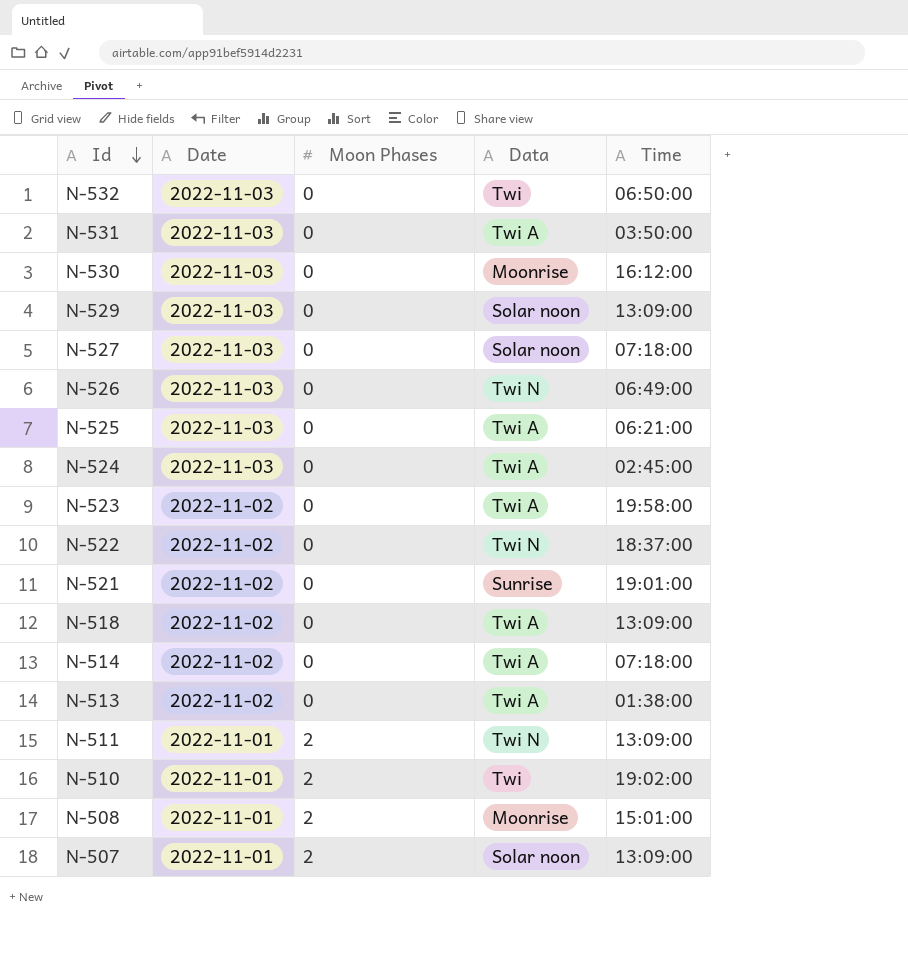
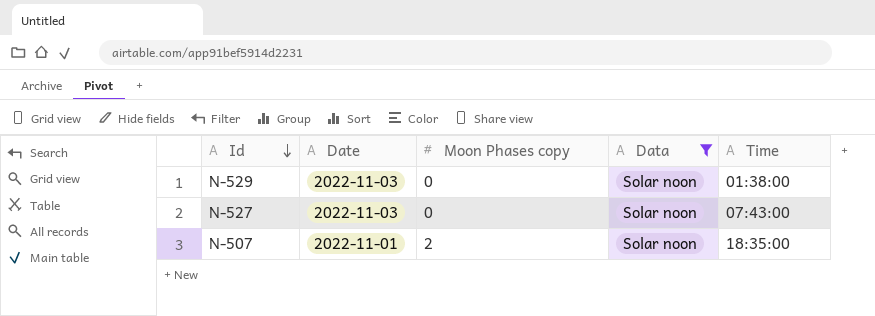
filter: none -> Data = Solar noon
column name: Moon Phases -> Moon Phases copy
N-529 | Time: 13:09:00 -> 01:38:00
N-527 | Time: 07:18:00 -> 07:43:00
N-507 | Time: 13:09:00 -> 18:35:00

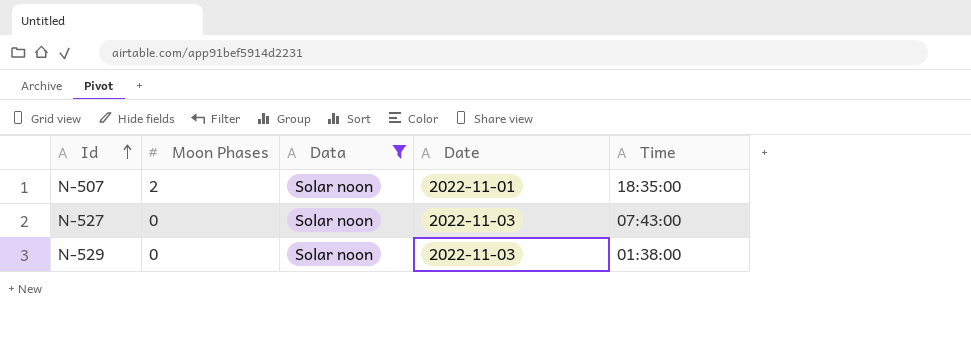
row order: Id descending -> Id ascending
column name: Moon Phases copy -> Moon Phases
column Date | position: 2 -> 4

